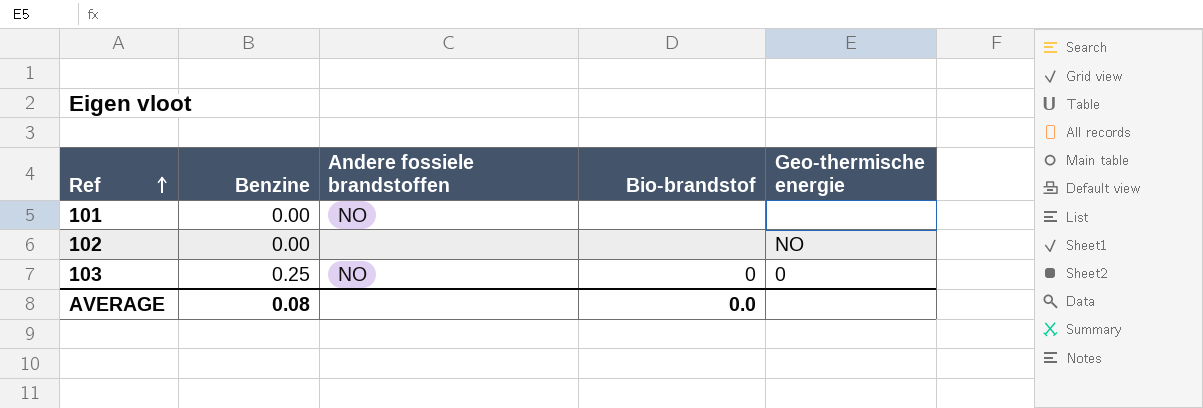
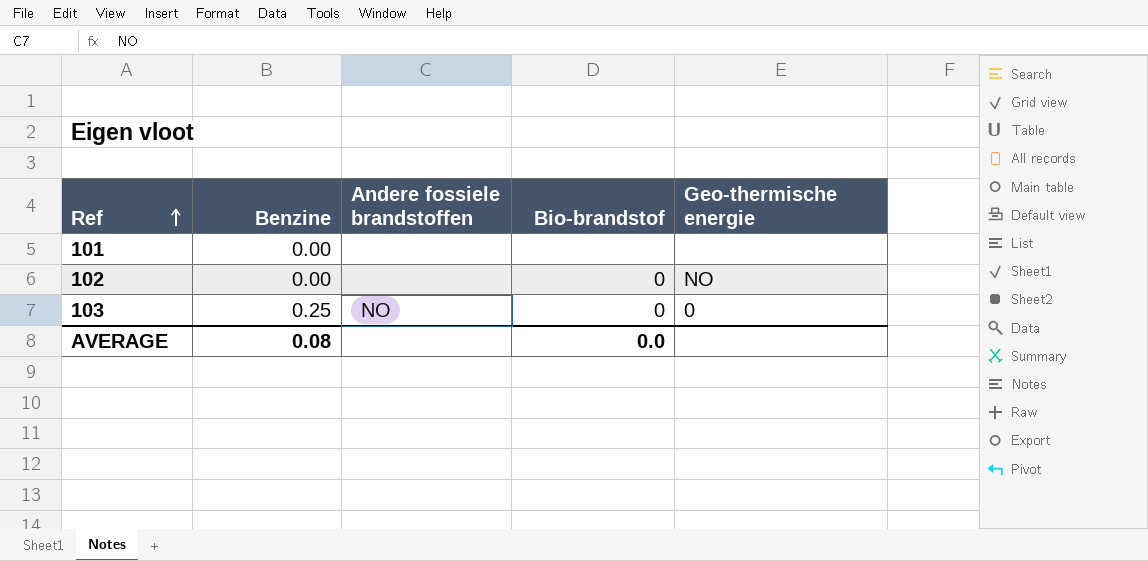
101 | Andere fossiele brandstoffen: NO -> none
102 | Bio-brandstof: none -> 0

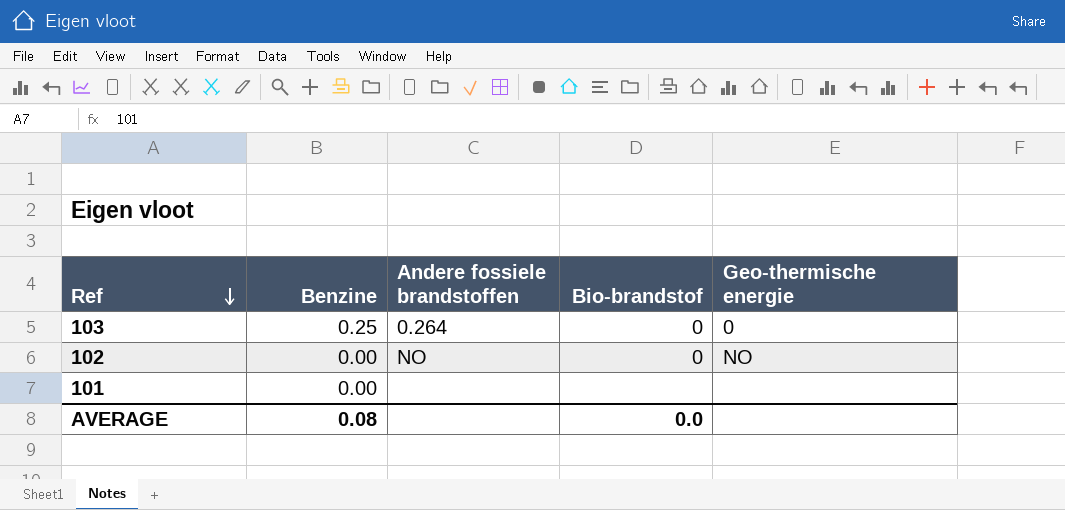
row order: Ref ascending -> Ref descending
103 | Andere fossiele brandstoffen: NO -> 0.264
102 | Andere fossiele brandstoffen: none -> NO

